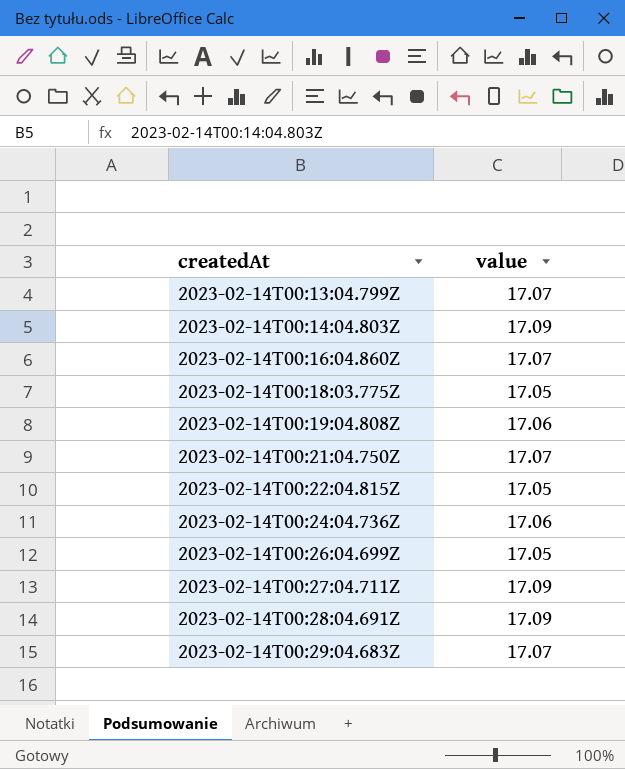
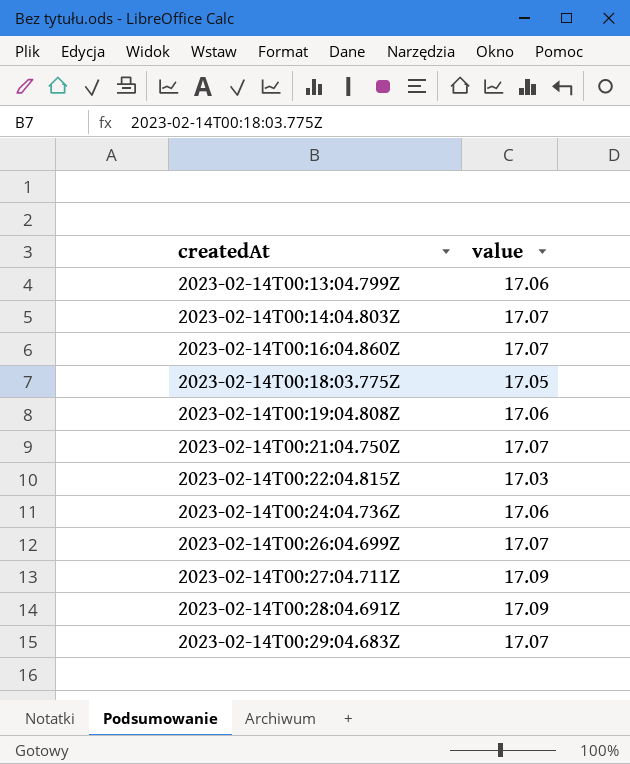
2023-02-14T00:13:04.799Z | value: 17.07 -> 17.06
2023-02-14T00:14:04.803Z | value: 17.09 -> 17.07
2023-02-14T00:22:04.815Z | value: 17.05 -> 17.03
2023-02-14T00:26:04.699Z | value: 17.05 -> 17.07

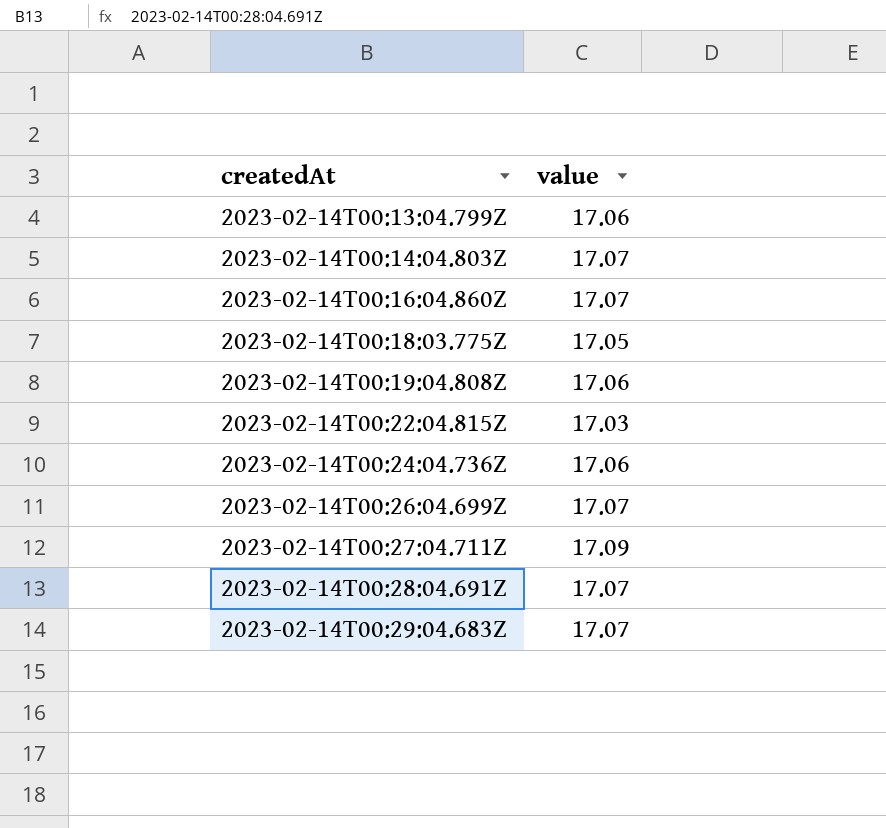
row 2023-02-14T00:21:04.750Z: 17.07 -> none
2023-02-14T00:28:04.691Z | value: 17.09 -> 17.07

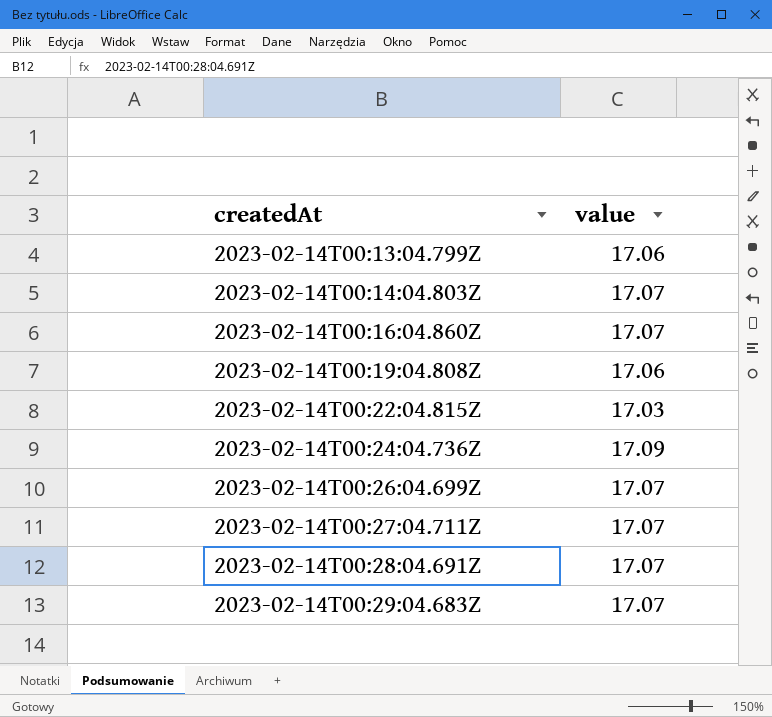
row 2023-02-14T00:18:03.775Z: 17.05 -> none
2023-02-14T00:24:04.736Z | value: 17.06 -> 17.09
2023-02-14T00:27:04.711Z | value: 17.09 -> 17.07

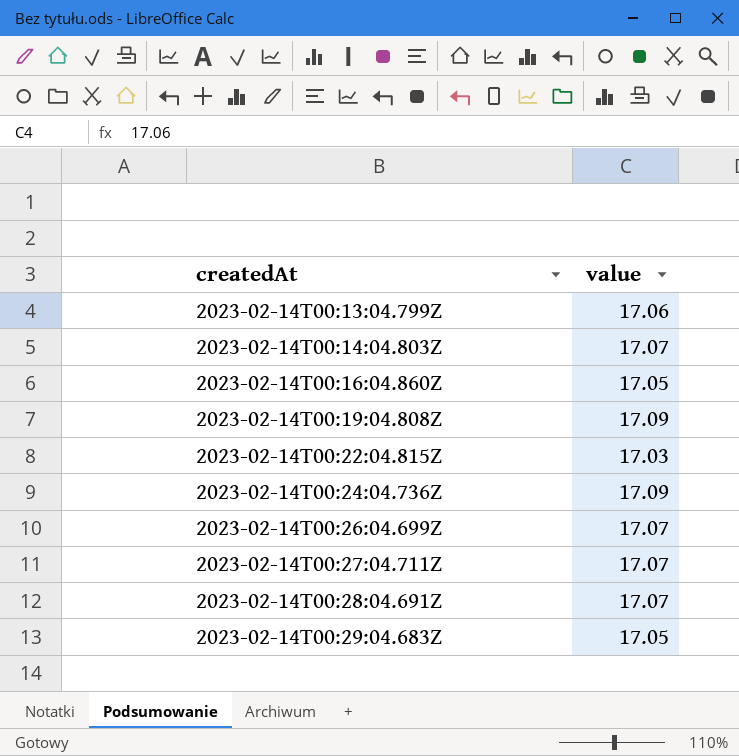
2023-02-14T00:16:04.860Z | value: 17.07 -> 17.05
2023-02-14T00:19:04.808Z | value: 17.06 -> 17.09
2023-02-14T00:29:04.683Z | value: 17.07 -> 17.05

